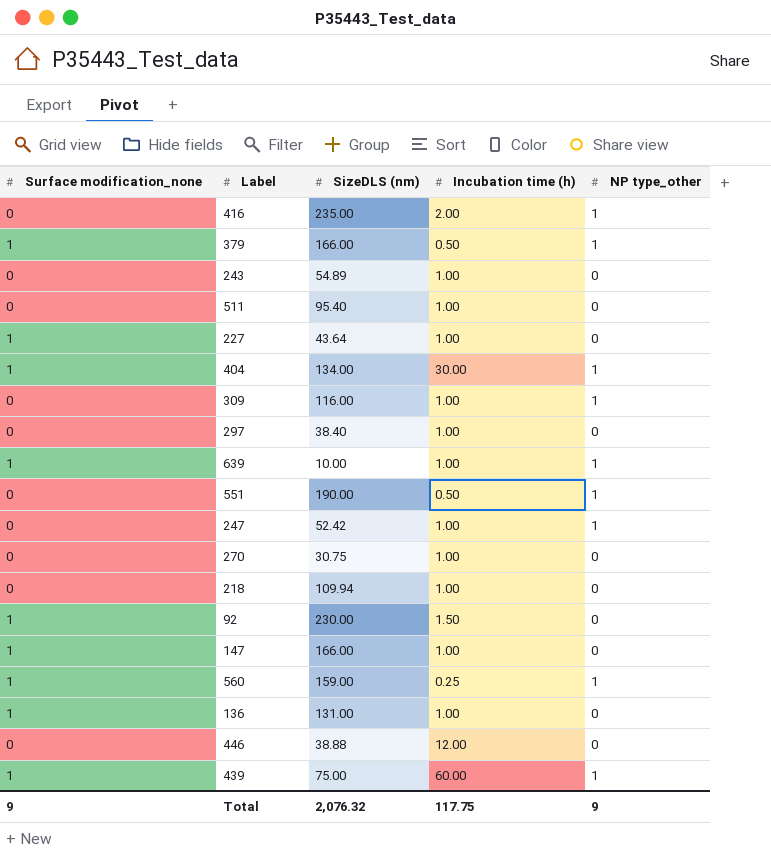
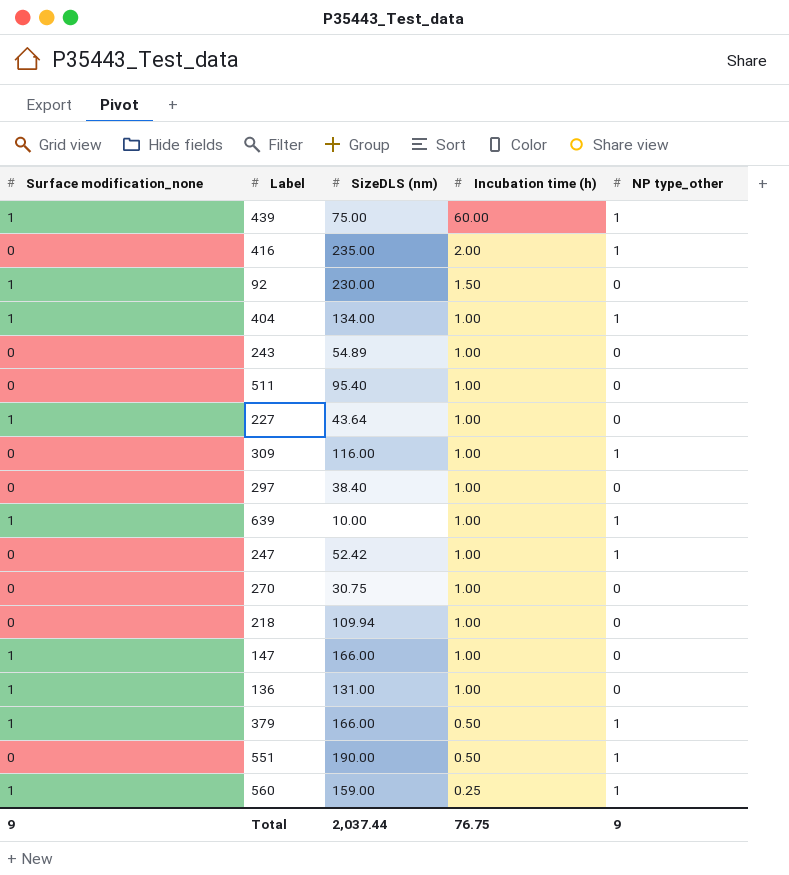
row order: none -> Incubation time (h) descending
row 446: 0 | 38.88 | 12.00 | 0 -> none
404 | Incubation time (h): 30.00 -> 1.00
Total | SizeDLS (nm): 2,076.32 -> 2,037.44
Total | Incubation time (h): 117.75 -> 76.75

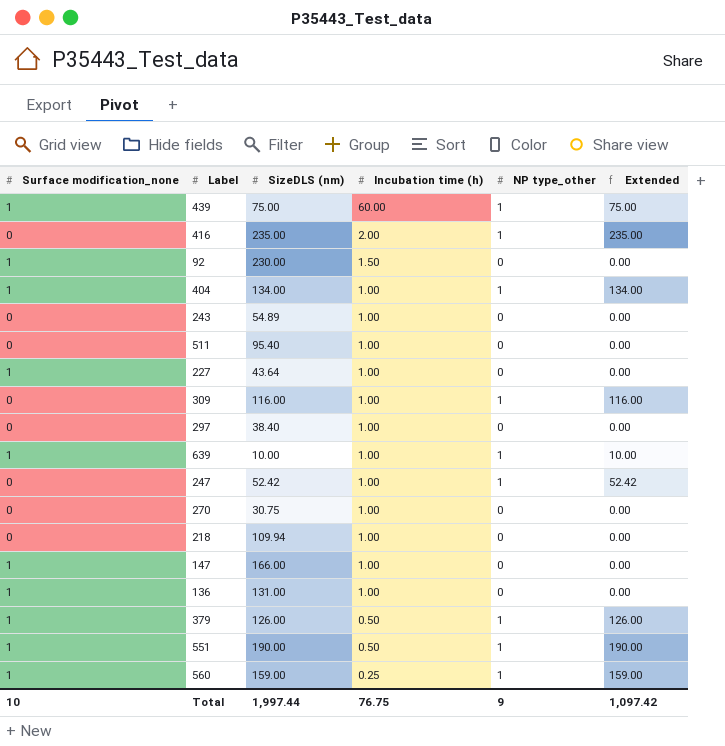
column Extended | formula: none -> [SizeDLS (nm)] * [NP type_other]
379 | SizeDLS (nm): 166.00 -> 126.00
551 | Surface modification_none: 0 -> 1
Total | Surface modification_none: 9 -> 10
Total | SizeDLS (nm): 2,037.44 -> 1,997.44

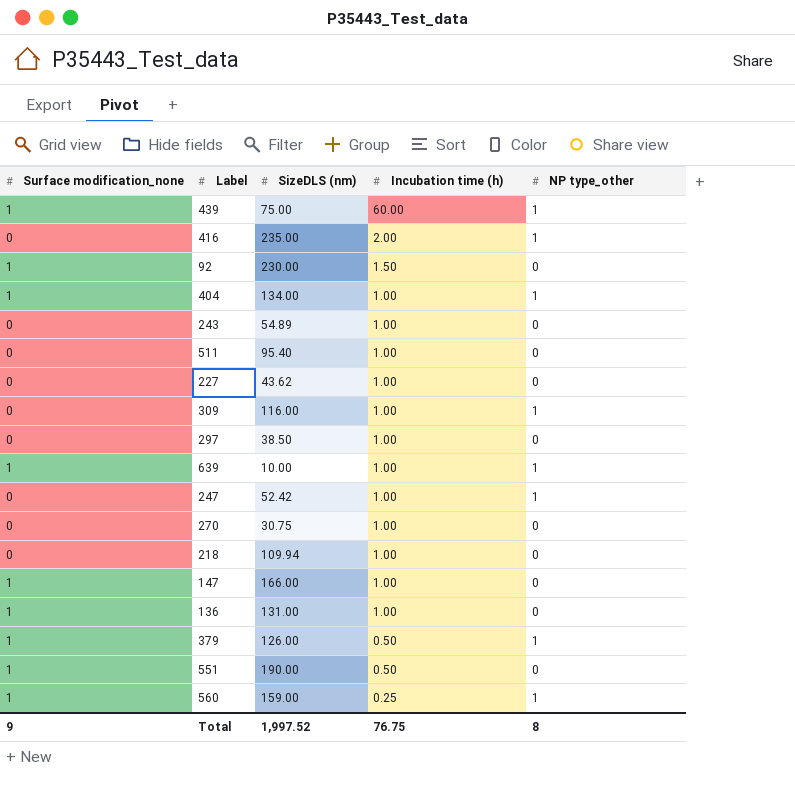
column Extended | formula: [SizeDLS (nm)] * [NP type_other] -> none
227 | Surface modification_none: 1 -> 0
227 | SizeDLS (nm): 43.64 -> 43.62
297 | SizeDLS (nm): 38.40 -> 38.50
551 | NP type_other: 1 -> 0
Total | Surface modification_none: 10 -> 9
Total | SizeDLS (nm): 1,997.44 -> 1,997.52
Total | NP type_other: 9 -> 8

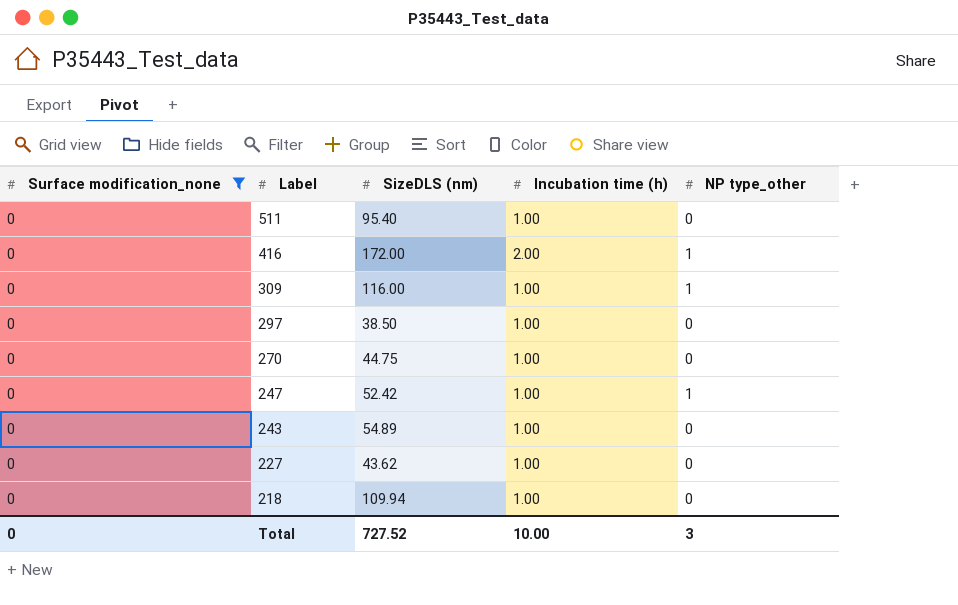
filter: none -> Surface modification_none = 0
row order: Incubation time (h) descending -> Label descending
416 | SizeDLS (nm): 235.00 -> 172.00
270 | SizeDLS (nm): 30.75 -> 44.75
Total | Surface modification_none: 9 -> 0
Total | SizeDLS (nm): 1,997.52 -> 727.52
Total | Incubation time (h): 76.75 -> 10.00
Total | NP type_other: 8 -> 3

